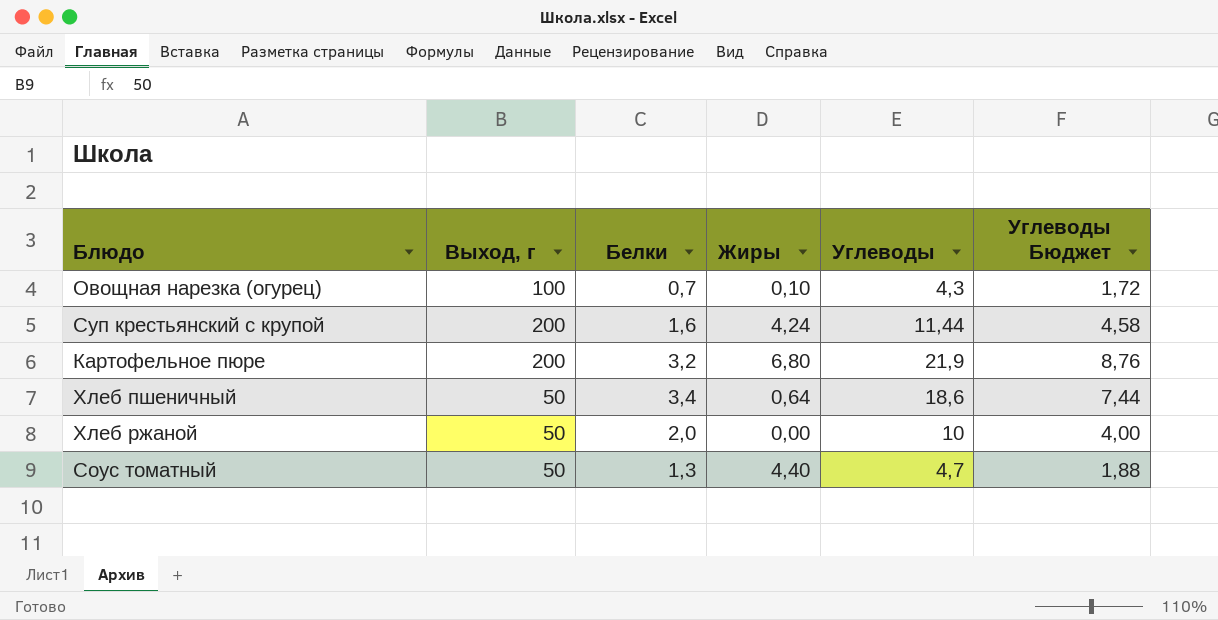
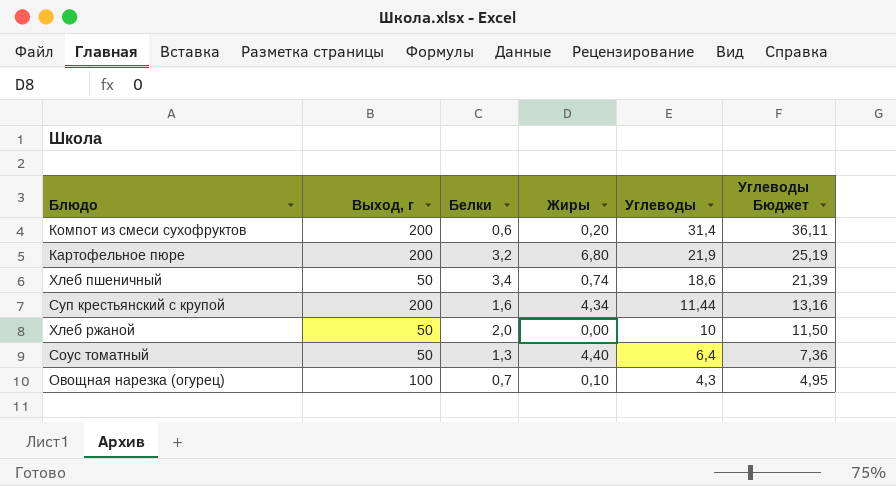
row order: none -> Углеводы descending
column Углеводы Бюджет | formula: [Углеводы] * 0,4 -> [Углеводы] * 1,15
row Компот из смеси сухофруктов: none -> 200 | 0,6 | 0,20 | 31,4 | 36,11
Хлеб пшеничный | Жиры: 0,64 -> 0,74
Суп крестьянский с крупой | Жиры: 4,24 -> 4,34
Соус томатный | Углеводы: 4,7 -> 6,4

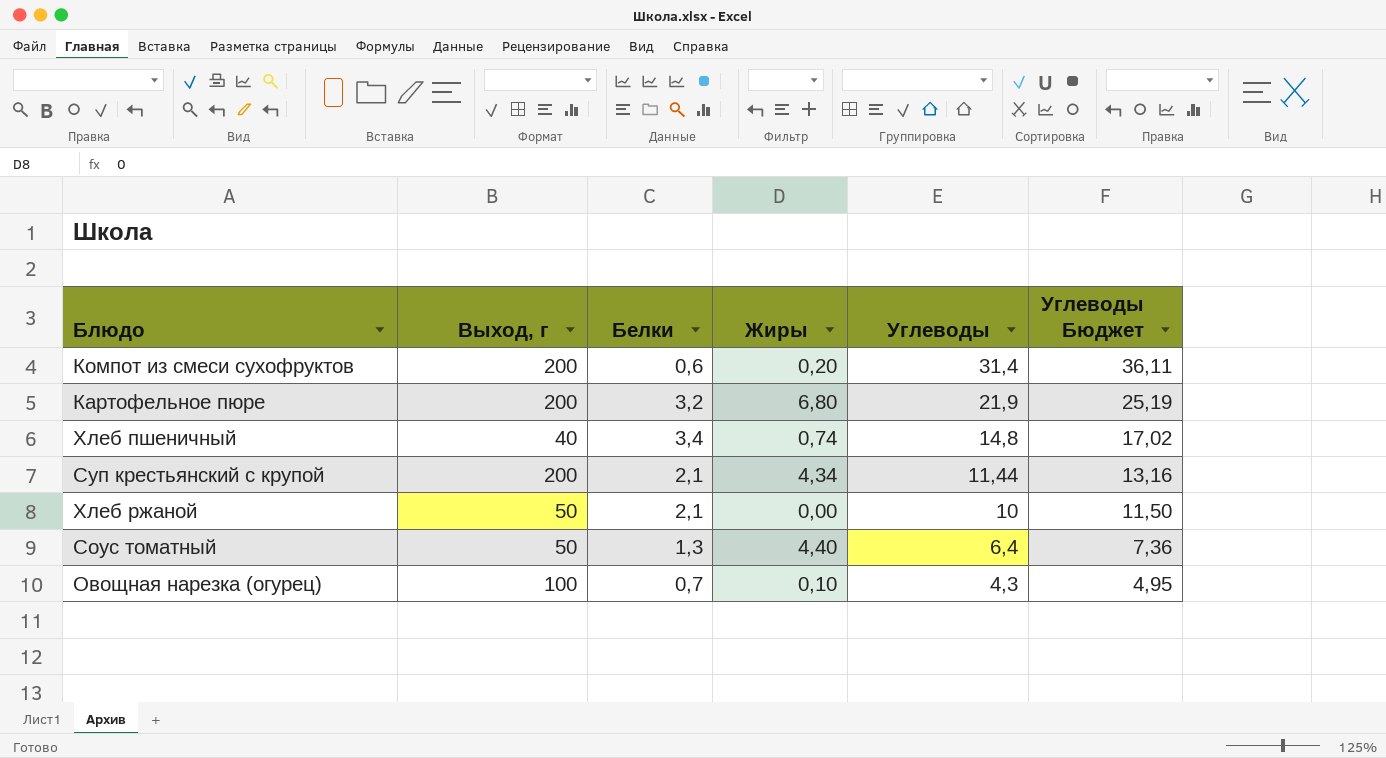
Хлеб пшеничный | Выход, г: 50 -> 40
Хлеб пшеничный | Углеводы: 18,6 -> 14,8
Хлеб пшеничный | Углеводы Бюджет: 21,39 -> 17,02
Суп крестьянский с крупой | Белки: 1,6 -> 2,1
Хлеб ржаной | Белки: 2,0 -> 2,1

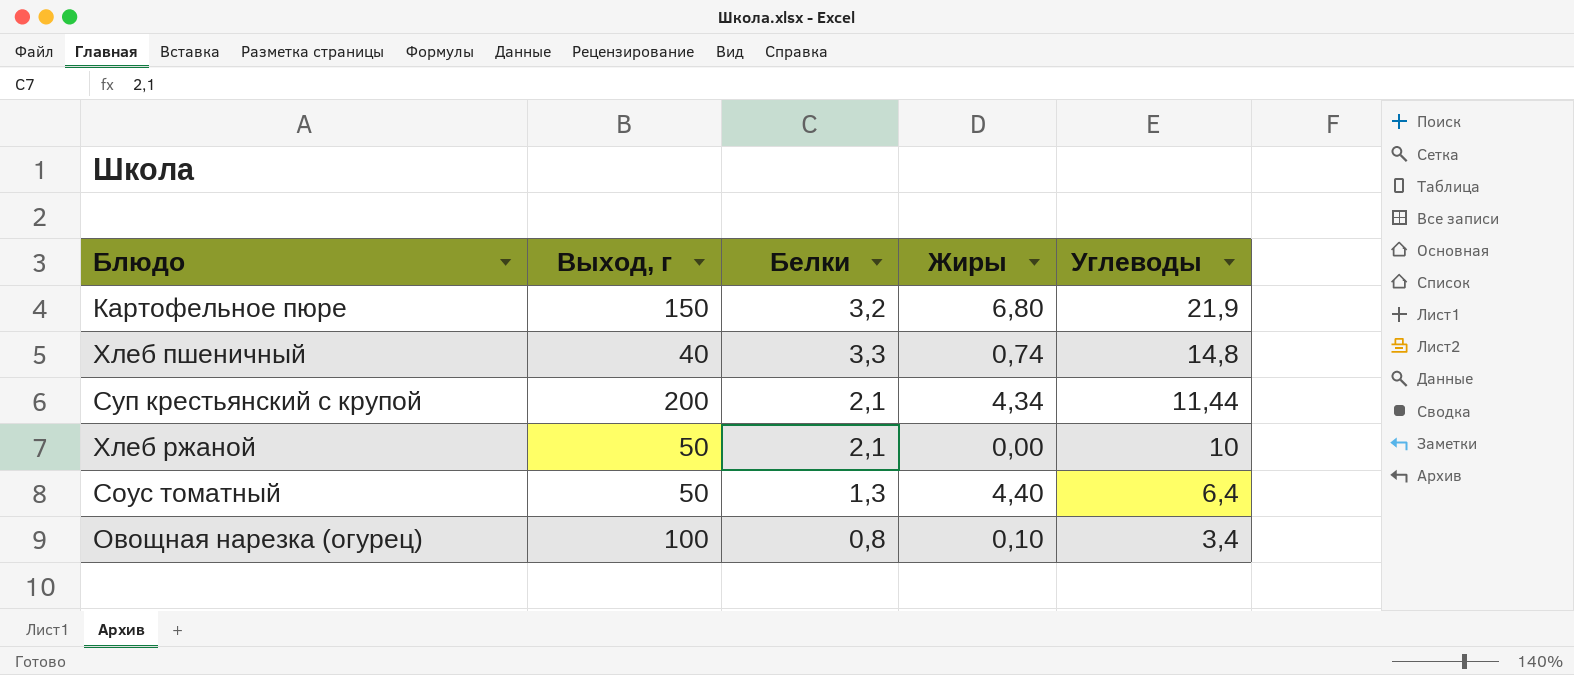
column Углеводы Бюджет | formula: [Углеводы] * 1,15 -> none
row Компот из смеси сухофруктов: 200 | 0,6 | 0,20 | 31,4 | 36,11 -> none
Картофельное пюре | Выход, г: 200 -> 150
Хлеб пшеничный | Белки: 3,4 -> 3,3
Овощная нарезка (огурец) | Белки: 0,7 -> 0,8
Овощная нарезка (огурец) | Углеводы: 4,3 -> 3,4

